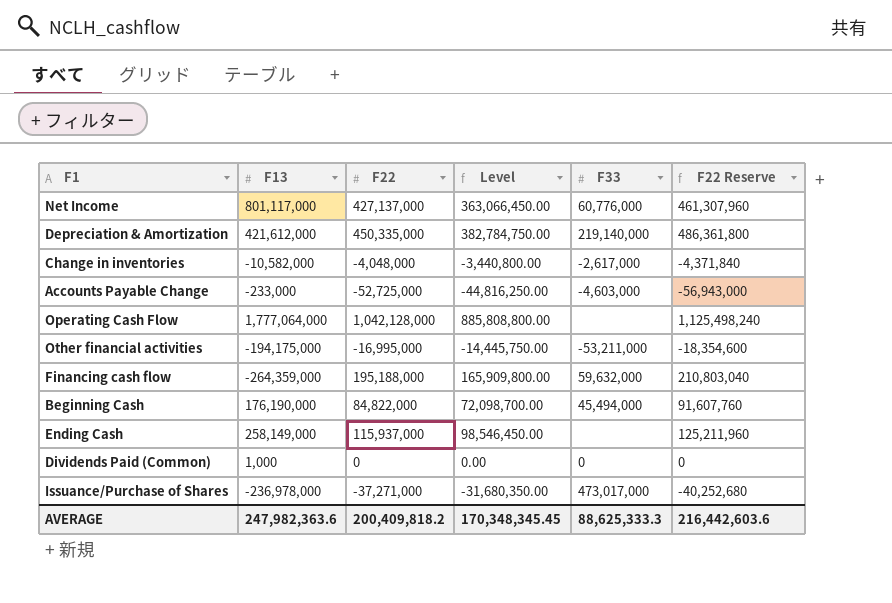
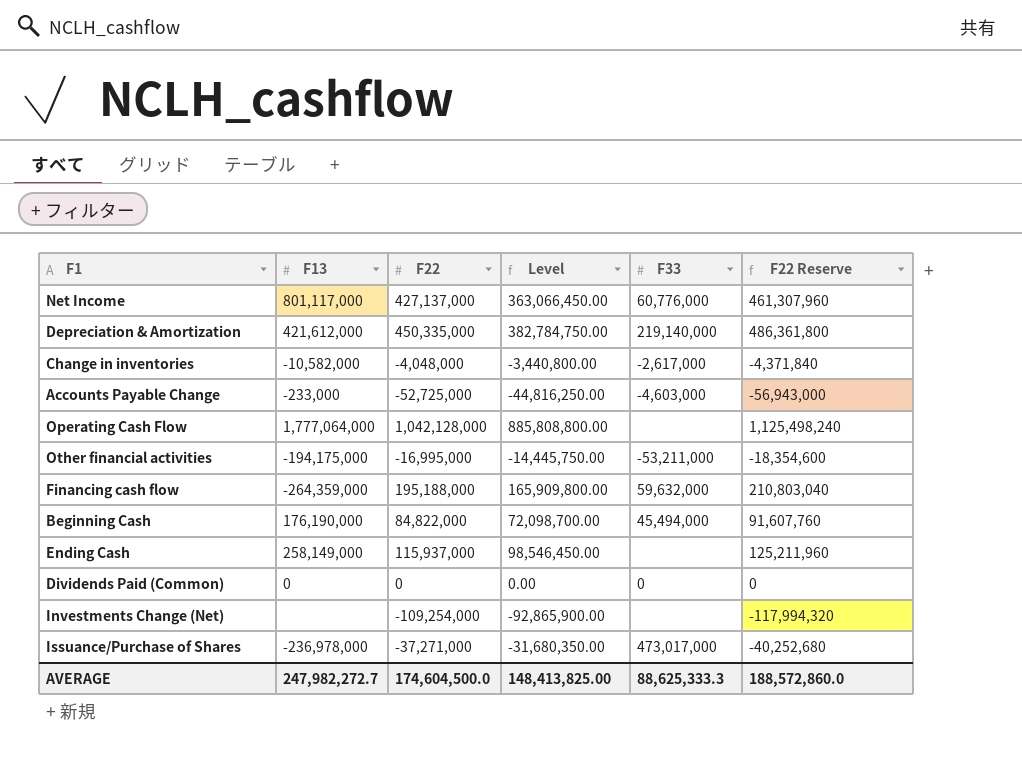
Dividends Paid (Common) | F13: 1,000 -> 0
row Investments Change (Net): none -> none | -109,254,000 | -92,865,900.00 | none | -117,994,320
AVERAGE | F13: 247,982,363.6 -> 247,982,272.7
AVERAGE | F22: 200,409,818.2 -> 174,604,500.0
AVERAGE | Level: 170,348,345.45 -> 148,413,825.00
AVERAGE | F22 Reserve: 216,442,603.6 -> 188,572,860.0

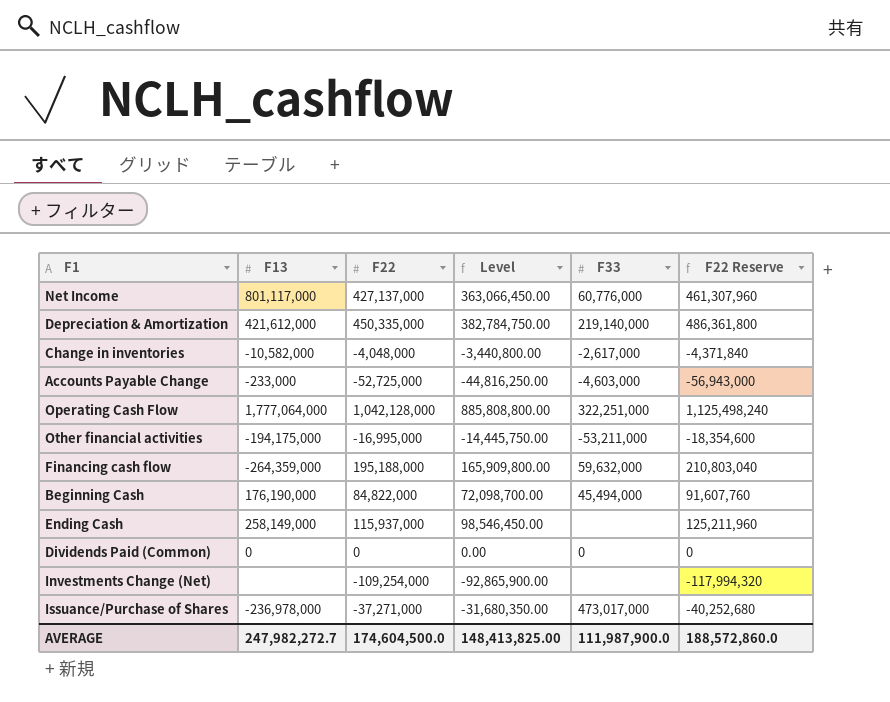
Operating Cash Flow | F33: none -> 322,251,000
AVERAGE | F33: 88,625,333.3 -> 111,987,900.0

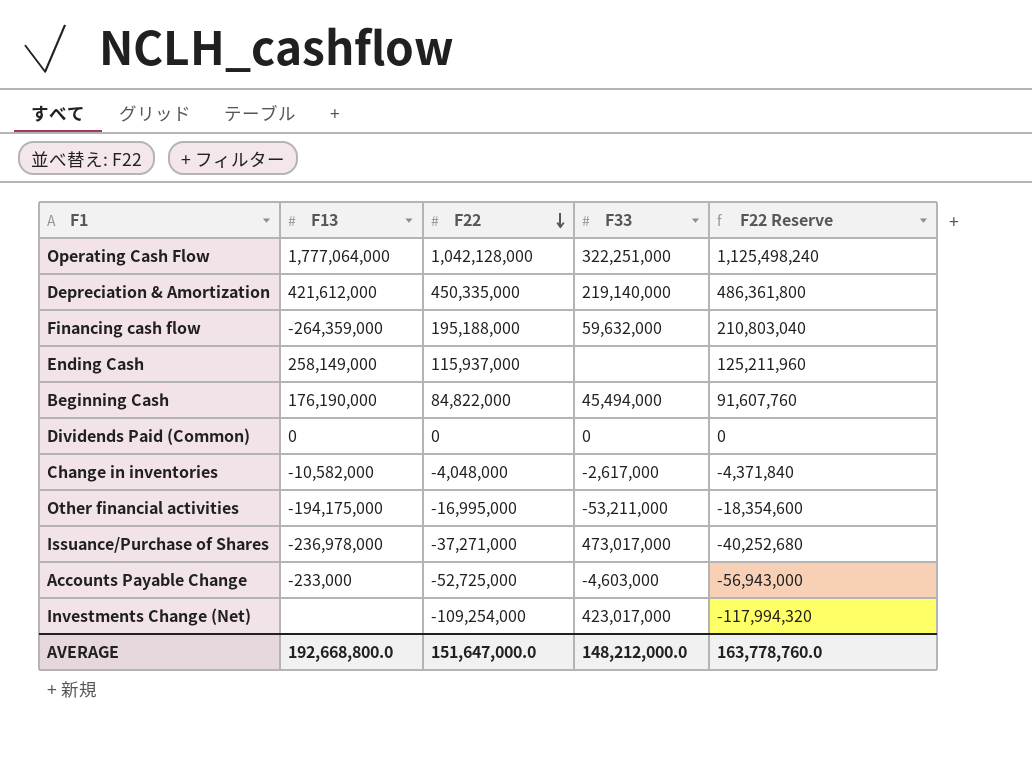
row order: none -> F22 descending
column Level | formula: [F22] * 0.85 -> none
row Net Income: 801,117,000 | 427,137,000 | 363,066,450.00 | 60,776,000 | 461,307,960 -> none
Investments Change (Net) | F33: none -> 423,017,000
AVERAGE | F13: 247,982,272.7 -> 192,668,800.0
AVERAGE | F22: 174,604,500.0 -> 151,647,000.0
AVERAGE | F33: 111,987,900.0 -> 148,212,000.0
AVERAGE | F22 Reserve: 188,572,860.0 -> 163,778,760.0

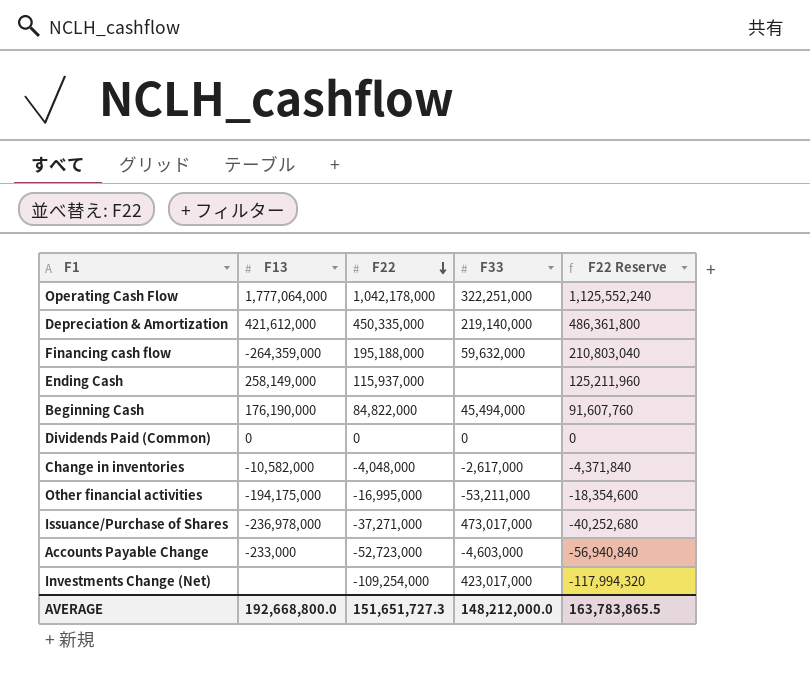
Operating Cash Flow | F22: 1,042,128,000 -> 1,042,178,000
Operating Cash Flow | F22 Reserve: 1,125,498,240 -> 1,125,552,240
Accounts Payable Change | F22: -52,725,000 -> -52,723,000
Accounts Payable Change | F22 Reserve: -56,943,000 -> -56,940,840
AVERAGE | F22: 151,647,000.0 -> 151,651,727.3
AVERAGE | F22 Reserve: 163,778,760.0 -> 163,783,865.5

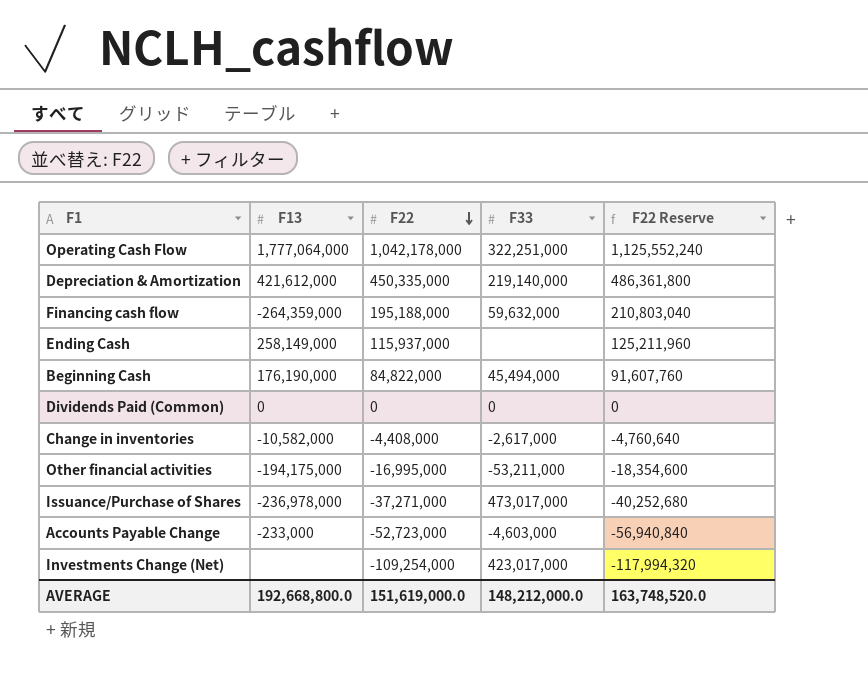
Change in inventories | F22: -4,048,000 -> -4,408,000
Change in inventories | F22 Reserve: -4,371,840 -> -4,760,640
AVERAGE | F22: 151,651,727.3 -> 151,619,000.0
AVERAGE | F22 Reserve: 163,783,865.5 -> 163,748,520.0

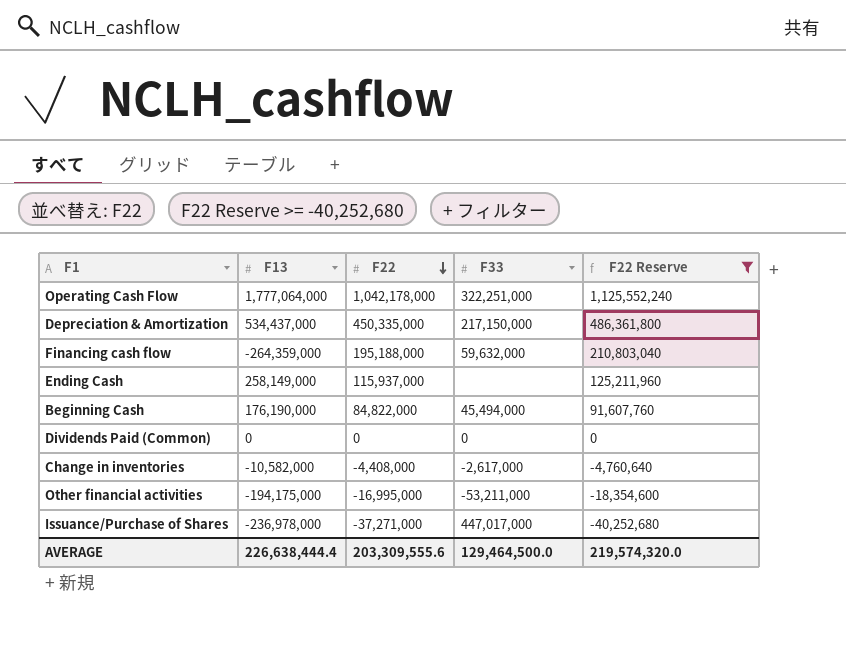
filter: none -> F22 Reserve >= -40,252,680
Depreciation & Amortization | F13: 421,612,000 -> 534,437,000
Depreciation & Amortization | F33: 219,140,000 -> 217,150,000
Issuance/Purchase of Shares | F33: 473,017,000 -> 447,017,000
AVERAGE | F13: 192,668,800.0 -> 226,638,444.4
AVERAGE | F22: 151,619,000.0 -> 203,309,555.6
AVERAGE | F33: 148,212,000.0 -> 129,464,500.0
AVERAGE | F22 Reserve: 163,748,520.0 -> 219,574,320.0

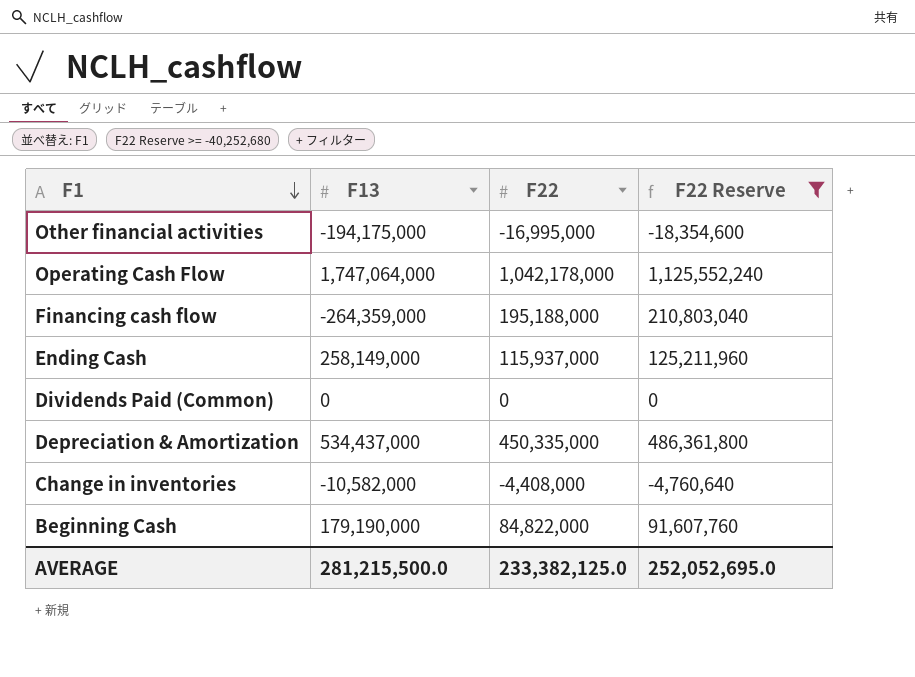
row order: F22 descending -> F1 descending
column F33 | position: 4 -> none
row Issuance/Purchase of Shares: -236,978,000 | -37,271,000 | 447,017,000 | -40,252,680 -> none
Operating Cash Flow | F13: 1,777,064,000 -> 1,747,064,000
Beginning Cash | F13: 176,190,000 -> 179,190,000
AVERAGE | F13: 226,638,444.4 -> 281,215,500.0
AVERAGE | F22: 203,309,555.6 -> 233,382,125.0
AVERAGE | F22 Reserve: 219,574,320.0 -> 252,052,695.0

